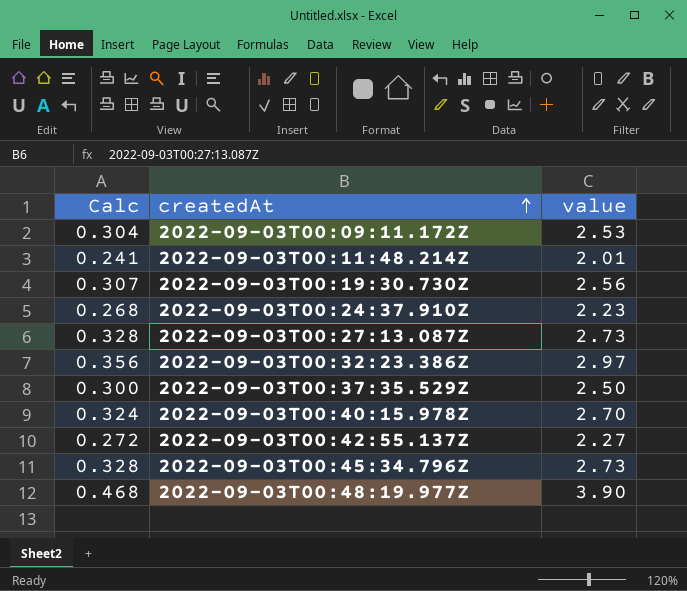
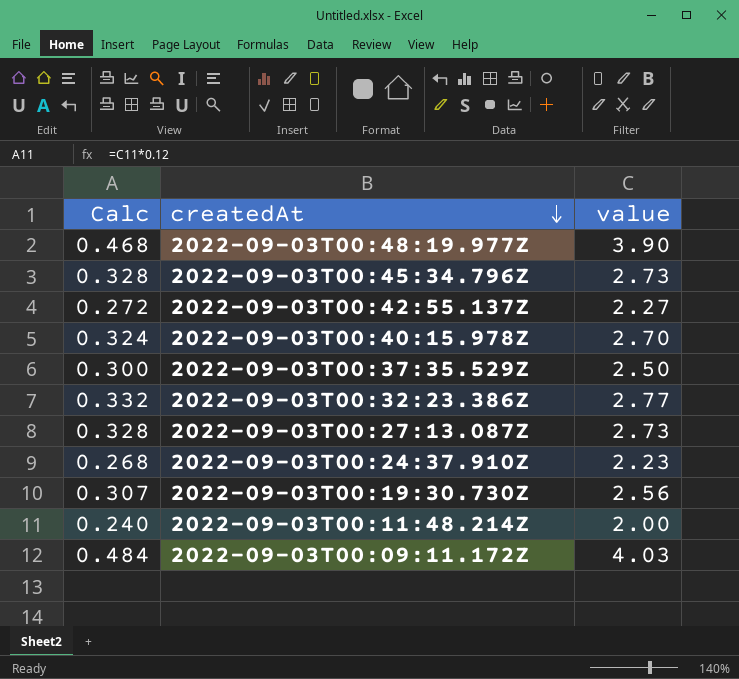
row order: createdAt ascending -> createdAt descending
2022-09-03T00:32:23.386Z | Calc: 0.356 -> 0.332
2022-09-03T00:32:23.386Z | value: 2.97 -> 2.77
2022-09-03T00:11:48.214Z | Calc: 0.241 -> 0.240
2022-09-03T00:11:48.214Z | value: 2.01 -> 2.00
2022-09-03T00:09:11.172Z | Calc: 0.304 -> 0.484
2022-09-03T00:09:11.172Z | value: 2.53 -> 4.03

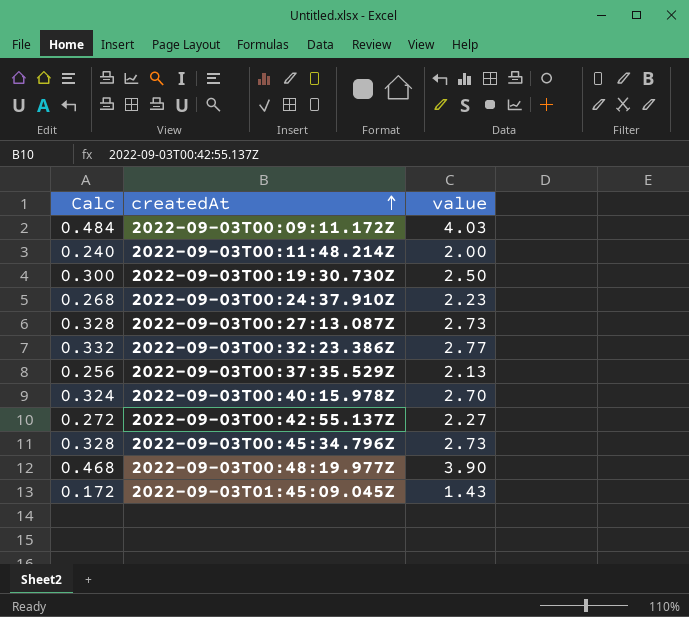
row order: createdAt descending -> createdAt ascending
2022-09-03T00:19:30.730Z | Calc: 0.307 -> 0.300
2022-09-03T00:19:30.730Z | value: 2.56 -> 2.50
2022-09-03T00:37:35.529Z | Calc: 0.300 -> 0.256
2022-09-03T00:37:35.529Z | value: 2.50 -> 2.13
row 2022-09-03T01:45:09.045Z: none -> 0.172 | 1.43

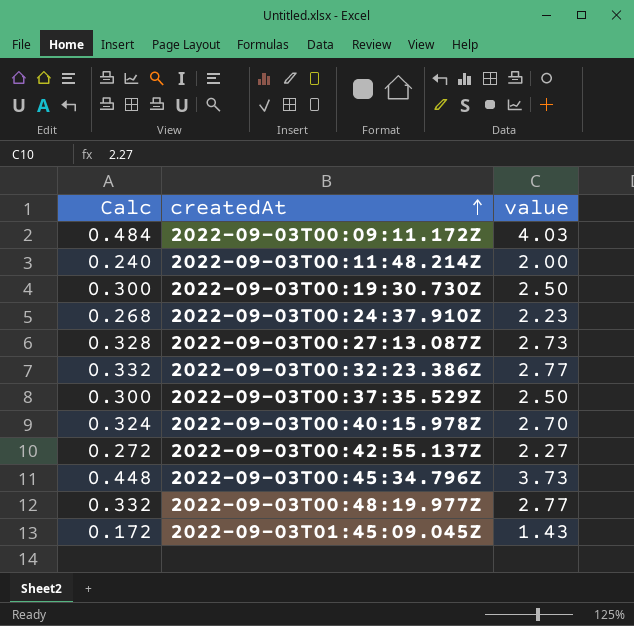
2022-09-03T00:37:35.529Z | Calc: 0.256 -> 0.300
2022-09-03T00:37:35.529Z | value: 2.13 -> 2.50
2022-09-03T00:45:34.796Z | Calc: 0.328 -> 0.448
2022-09-03T00:45:34.796Z | value: 2.73 -> 3.73
2022-09-03T00:48:19.977Z | Calc: 0.468 -> 0.332
2022-09-03T00:48:19.977Z | value: 3.90 -> 2.77

